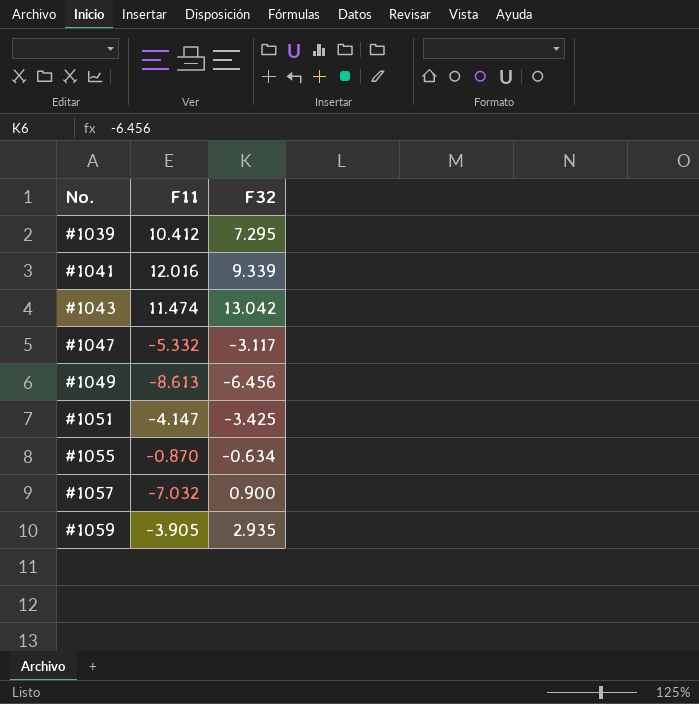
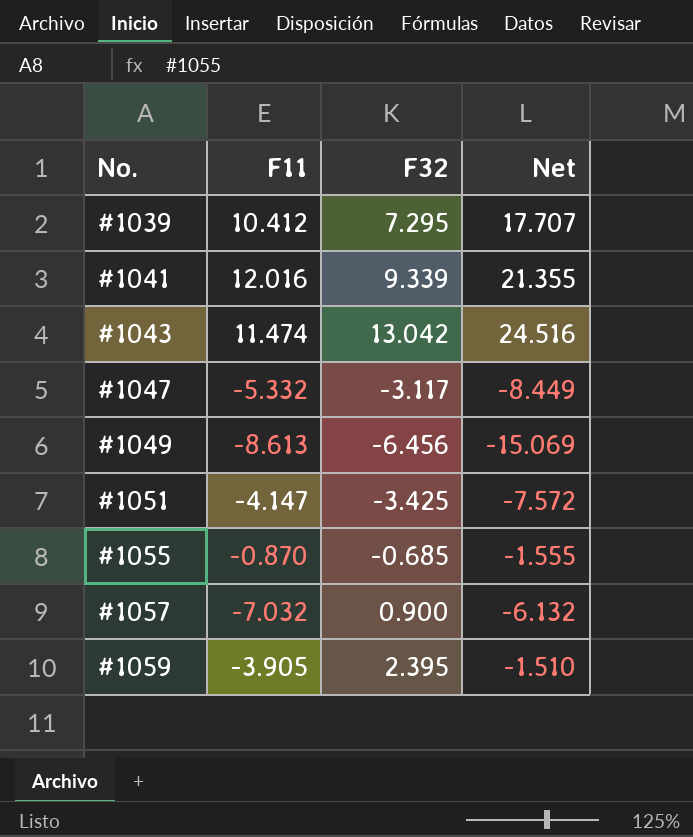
column Net | formula: none -> [F11] + [F32]
#1055 | F32: -0.634 -> -0.685
#1059 | F32: 2.935 -> 2.395

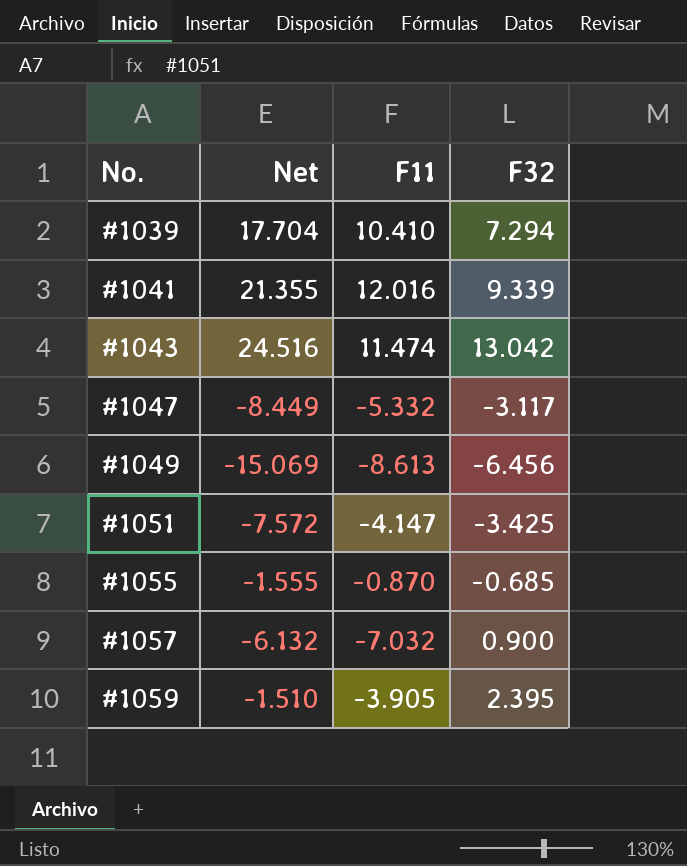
column Net | position: 4 -> 2
#1039 | Net: 17.707 -> 17.704
#1039 | F11: 10.412 -> 10.410
#1039 | F32: 7.295 -> 7.294

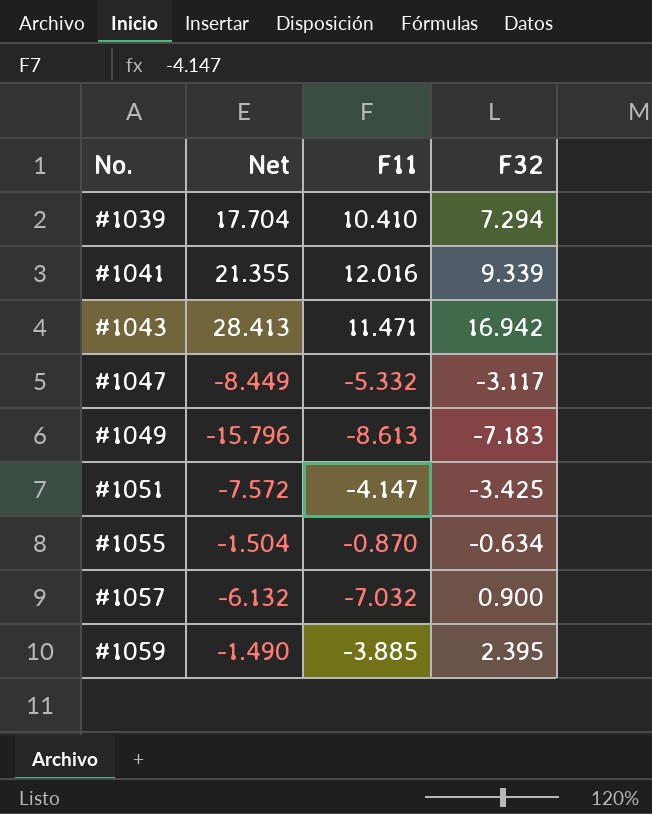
#1043 | Net: 24.516 -> 28.413
#1043 | F11: 11.474 -> 11.471
#1043 | F32: 13.042 -> 16.942
#1049 | Net: -15.069 -> -15.796
#1049 | F32: -6.456 -> -7.183
#1055 | Net: -1.555 -> -1.504
#1055 | F32: -0.685 -> -0.634
#1059 | Net: -1.510 -> -1.490
#1059 | F11: -3.905 -> -3.885

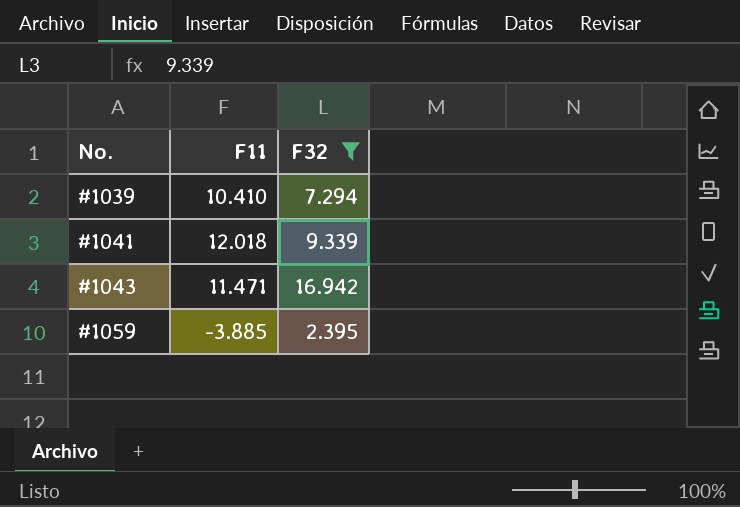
filter: none -> F32 >= 2.395
column Net | formula: [F11] + [F32] -> none
#1041 | F11: 12.016 -> 12.018

